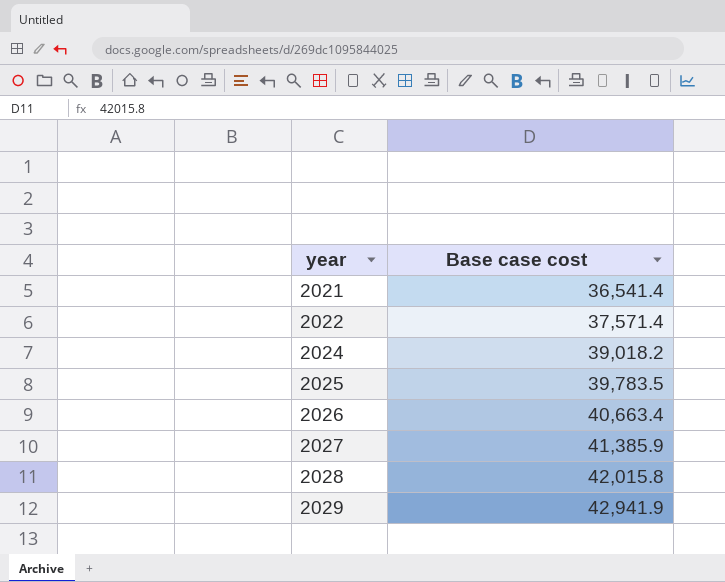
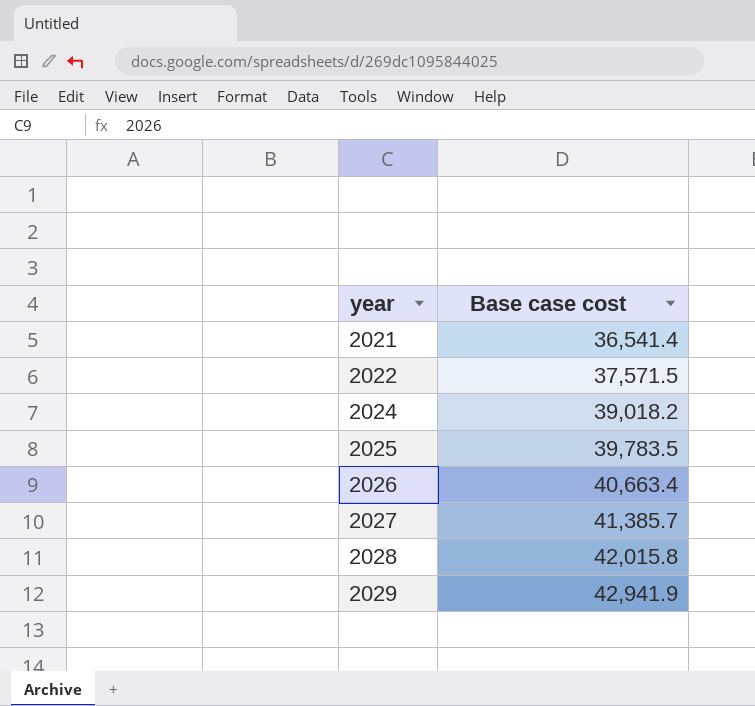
2022 | Base case cost: 37,571.4 -> 37,571.5
2027 | Base case cost: 41,385.9 -> 41,385.7

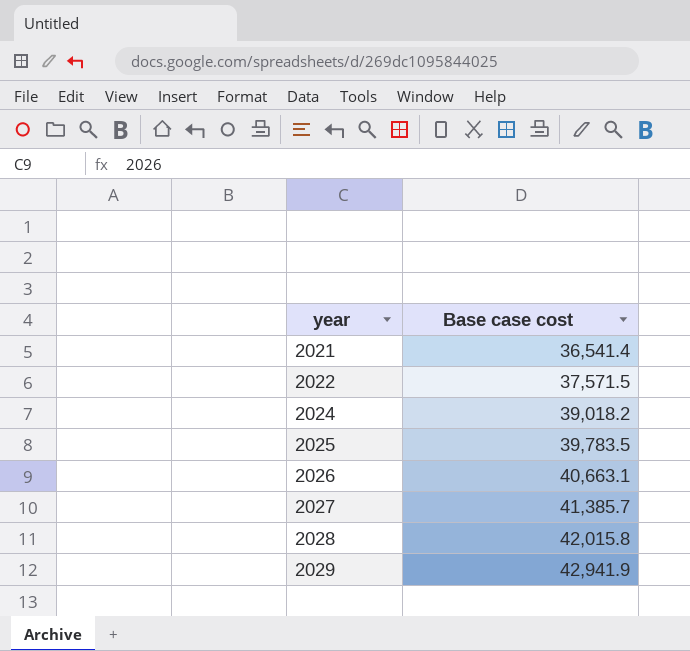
2026 | Base case cost: 40,663.4 -> 40,663.1

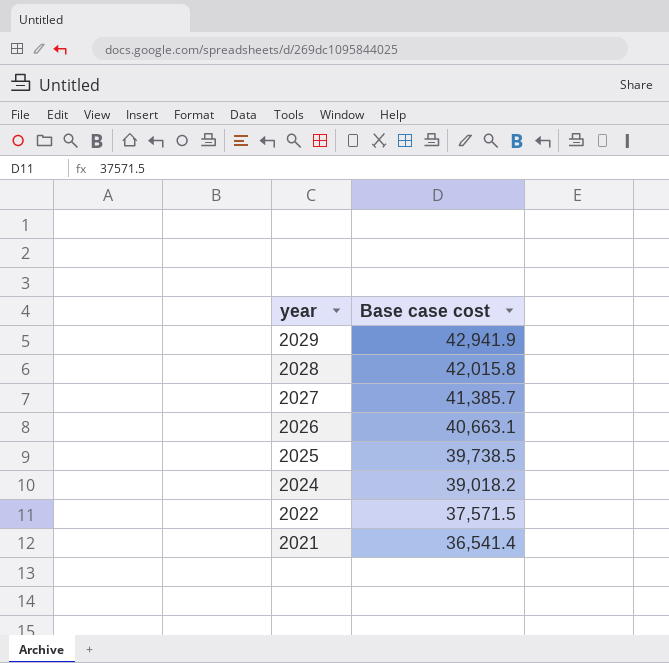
row order: year ascending -> year descending
2025 | Base case cost: 39,783.5 -> 39,738.5

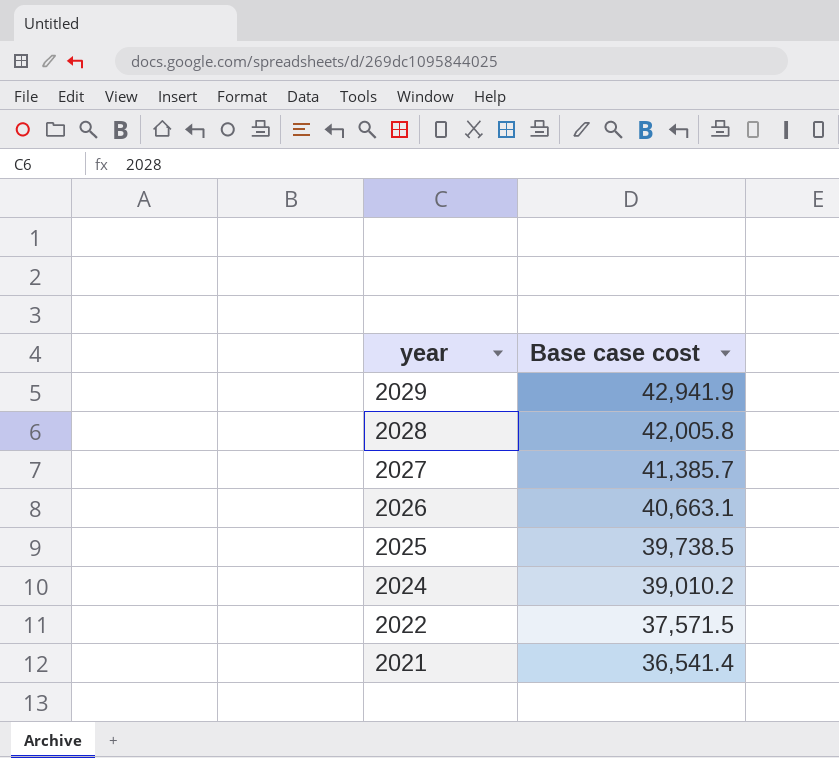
2028 | Base case cost: 42,015.8 -> 42,005.8
2024 | Base case cost: 39,018.2 -> 39,010.2

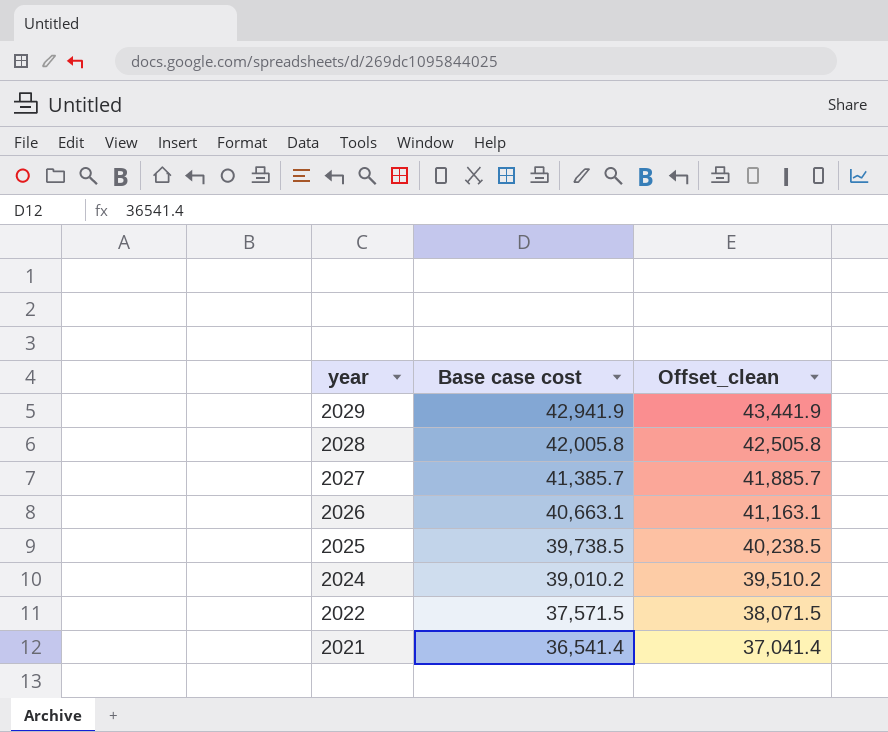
column Offset_clean | formula: none -> [Base case cost] + 500

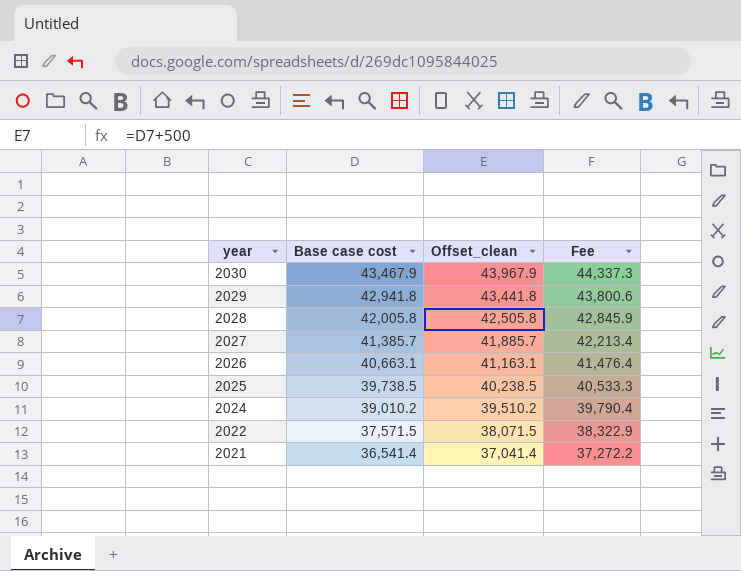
column Fee | formula: none -> [Base case cost] * 1.02
row 2030: none -> 43,467.9 | 43,967.9 | 44,337.3
2029 | Base case cost: 42,941.9 -> 42,941.8
2029 | Offset_clean: 43,441.9 -> 43,441.8

